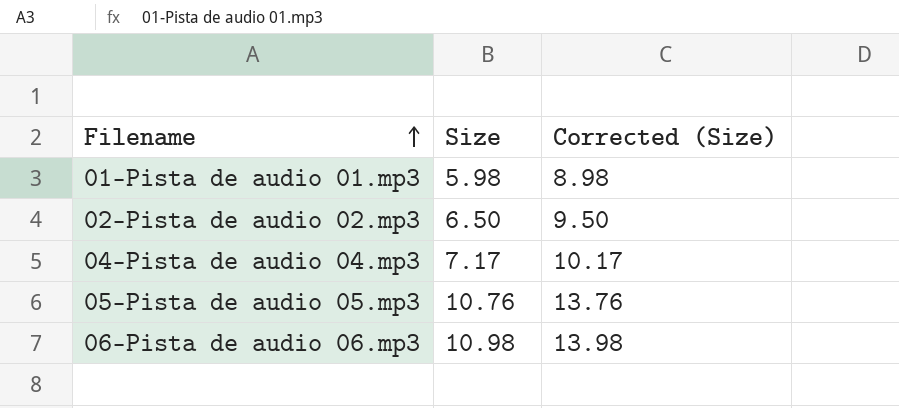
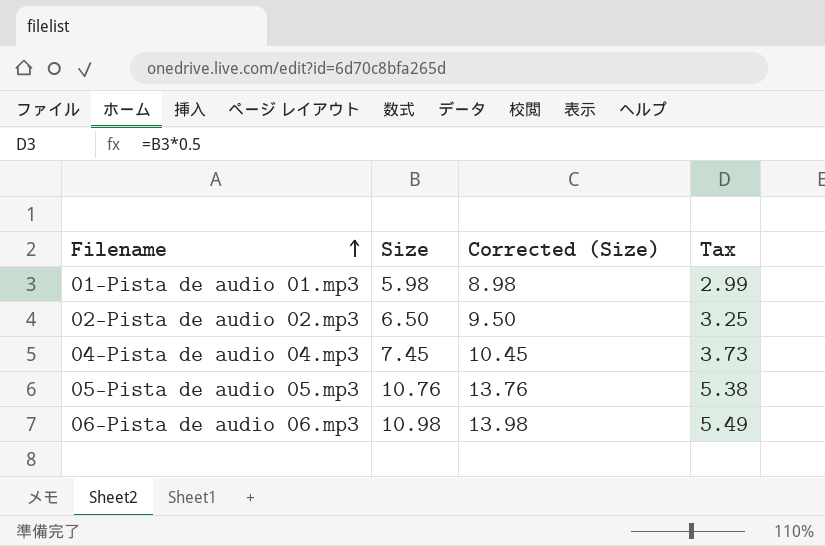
column Tax | formula: none -> [Size] * 0.5
04-Pista de audio 04.mp3 | Size: 7.17 -> 7.45
04-Pista de audio 04.mp3 | Corrected (Size): 10.17 -> 10.45

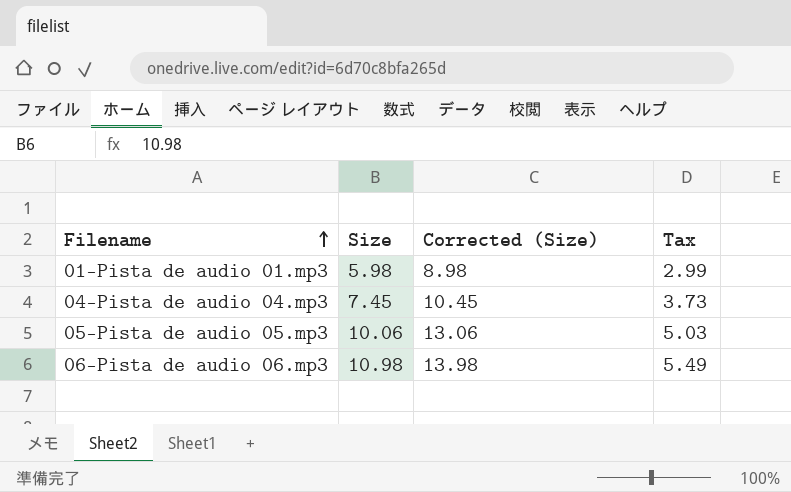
row 02-Pista de audio 02.mp3: 6.50 | 9.50 | 3.25 -> none
05-Pista de audio 05.mp3 | Size: 10.76 -> 10.06
05-Pista de audio 05.mp3 | Corrected (Size): 13.76 -> 13.06
05-Pista de audio 05.mp3 | Tax: 5.38 -> 5.03

